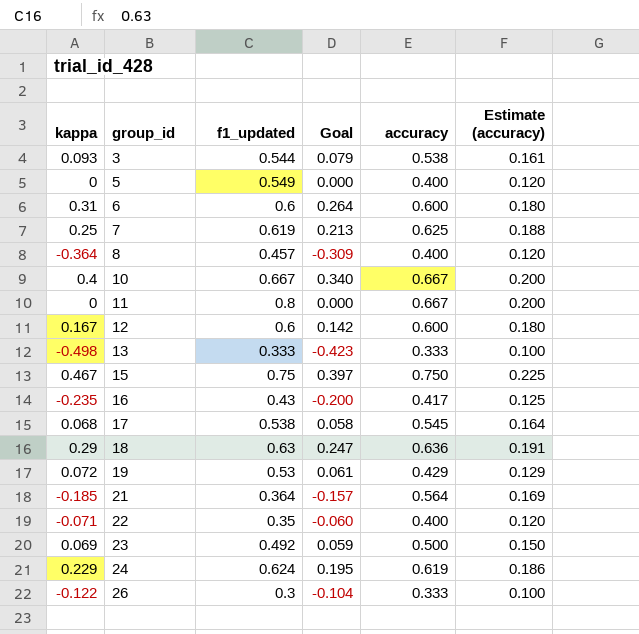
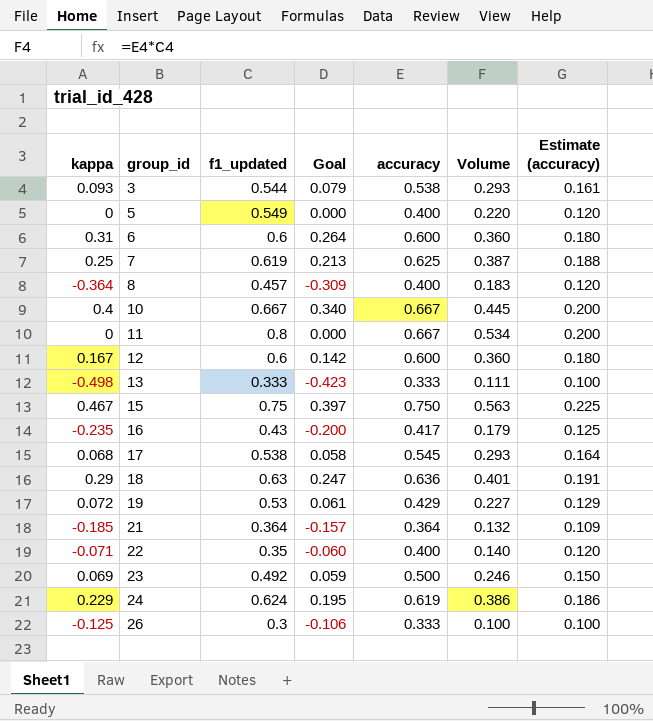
column Volume | formula: none -> [f1_updated] * [accuracy]
21 | accuracy: 0.564 -> 0.364
21 | Estimate (accuracy): 0.169 -> 0.109
26 | kappa: -0.122 -> -0.125
26 | Goal: -0.104 -> -0.106

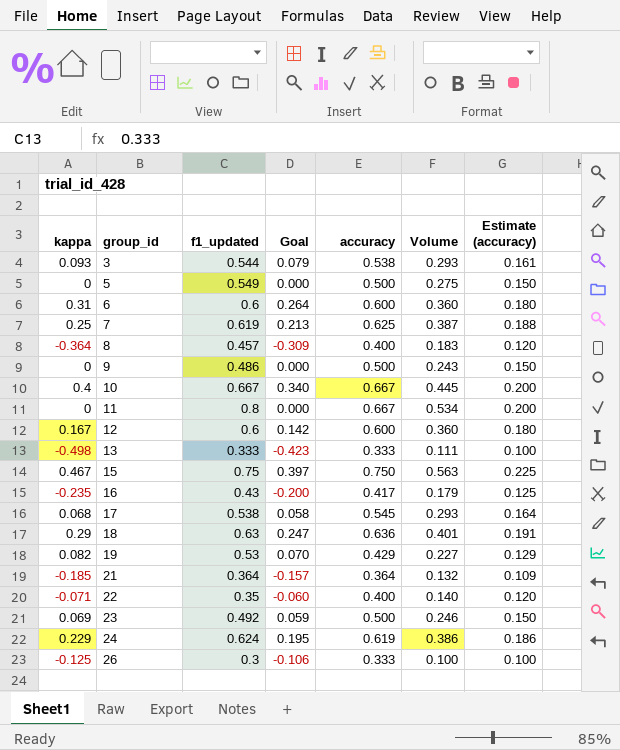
5 | accuracy: 0.400 -> 0.500
5 | Volume: 0.220 -> 0.275
5 | Estimate (accuracy): 0.120 -> 0.150
row 9: none -> 0 | 0.486 | 0.000 | 0.500 | 0.243 | 0.150
19 | kappa: 0.072 -> 0.082
19 | Goal: 0.061 -> 0.070

